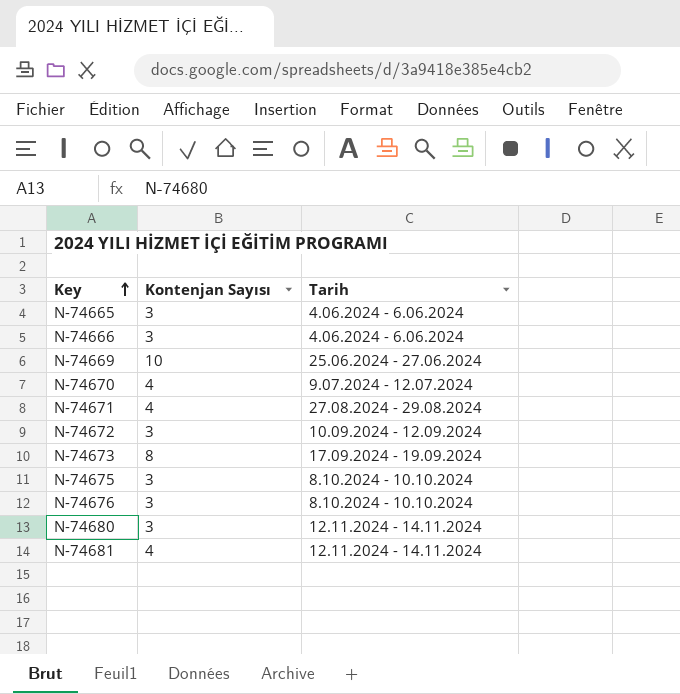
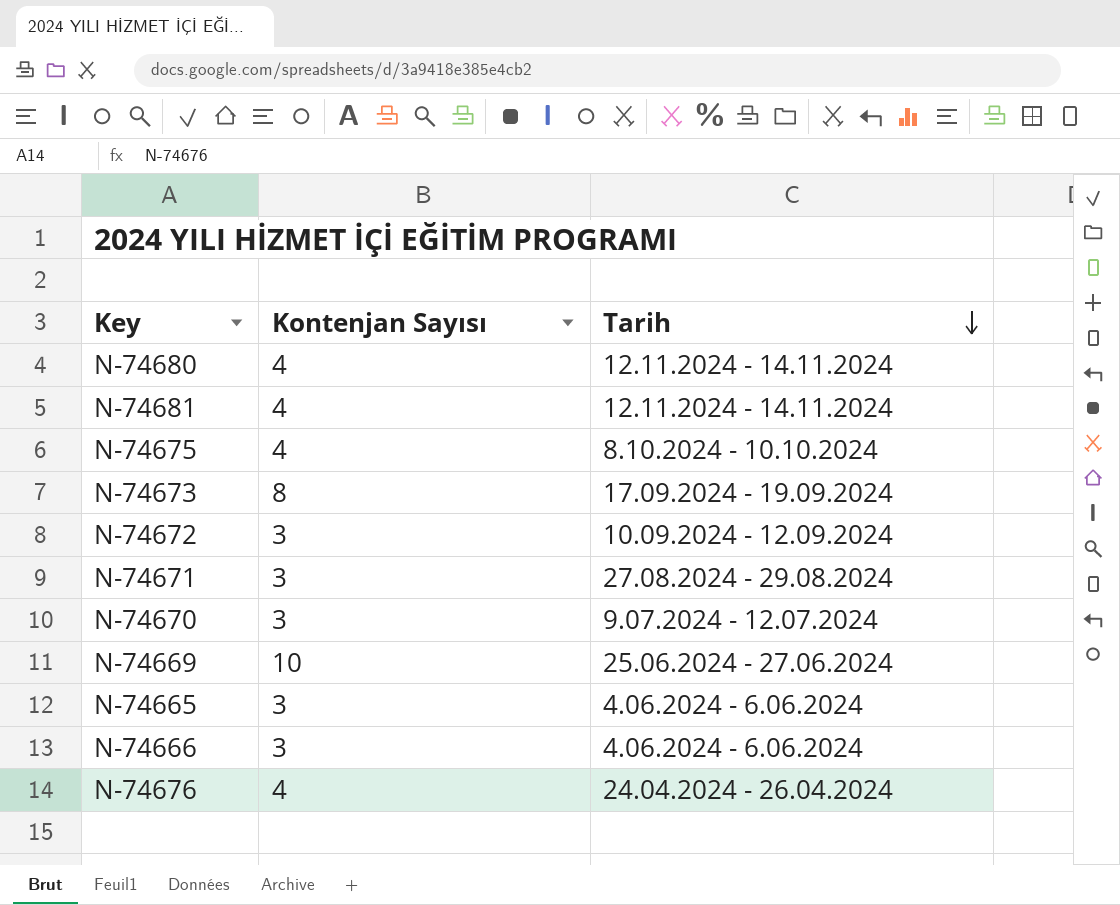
row order: Key ascending -> Tarih descending
N-74680 | Kontenjan Sayısı: 3 -> 4
N-74675 | Kontenjan Sayısı: 3 -> 4
N-74671 | Kontenjan Sayısı: 4 -> 3
N-74670 | Kontenjan Sayısı: 4 -> 3
N-74676 | Kontenjan Sayısı: 3 -> 4
N-74676 | Tarih: 8.10.2024 - 10.10.2024 -> 24.04.2024 - 26.04.2024

